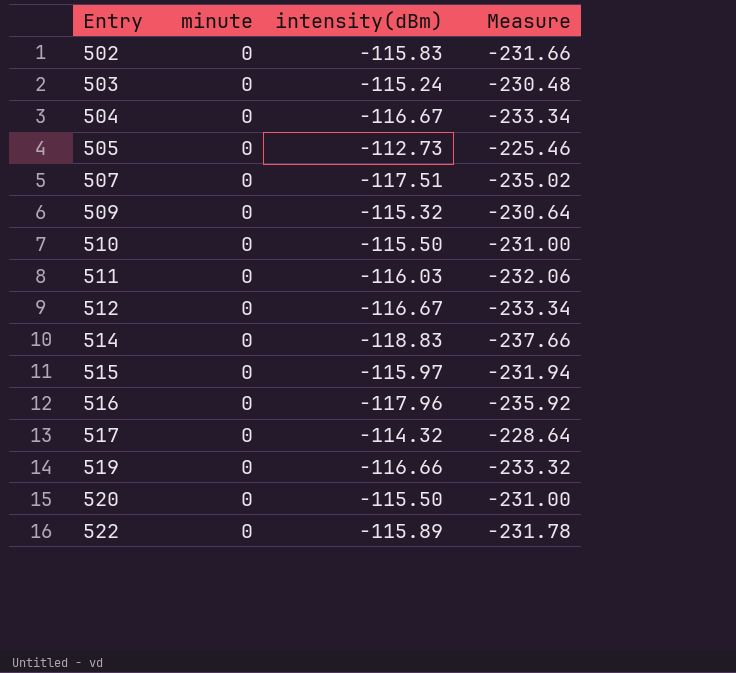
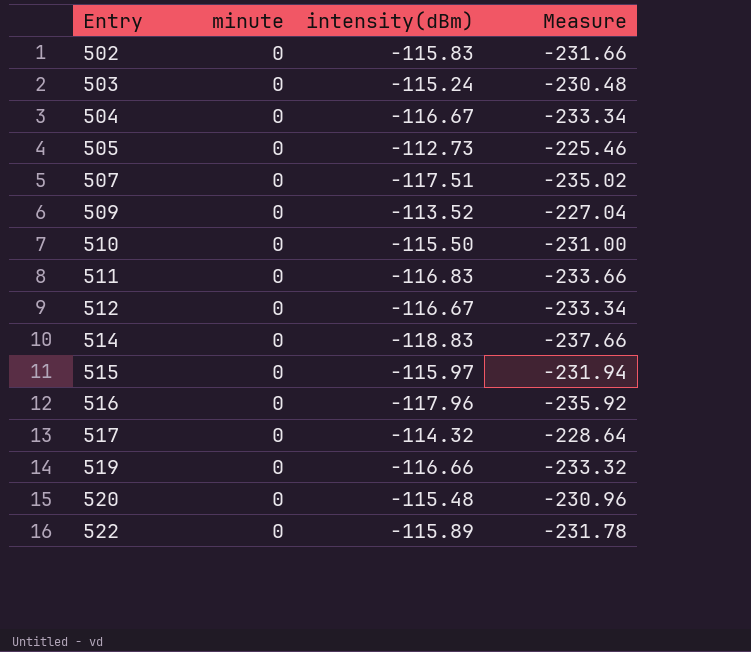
509 | intensity(dBm): -115.32 -> -113.52
509 | Measure: -230.64 -> -227.04
511 | intensity(dBm): -116.03 -> -116.83
511 | Measure: -232.06 -> -233.66
520 | intensity(dBm): -115.50 -> -115.48
520 | Measure: -231.00 -> -230.96

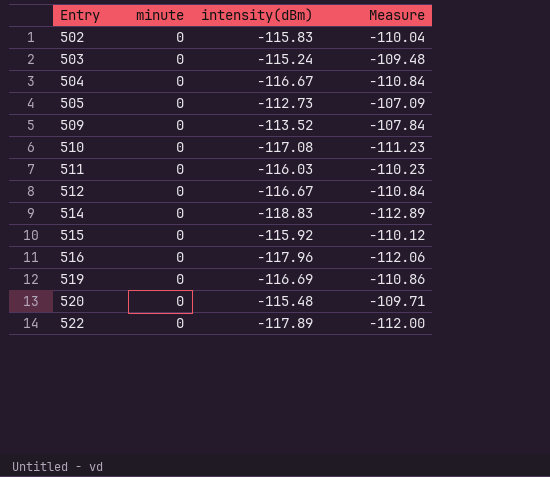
column Measure | formula: [intensity(dBm)] * 2 -> [intensity(dBm)] * 0.95
row 507: 0 | -117.51 | -235.02 -> none
row 517: 0 | -114.32 | -228.64 -> none
510 | intensity(dBm): -115.50 -> -117.08
511 | intensity(dBm): -116.83 -> -116.03
515 | intensity(dBm): -115.97 -> -115.92
519 | intensity(dBm): -116.66 -> -116.69
522 | intensity(dBm): -115.89 -> -117.89

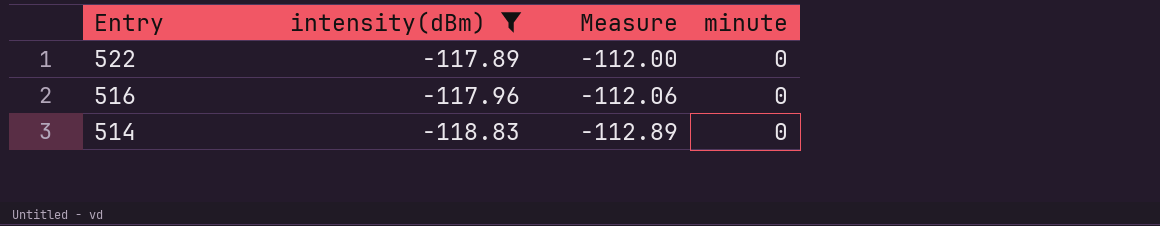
filter: none -> intensity(dBm) <= -117.89
row order: Entry ascending -> Entry descending
column minute | position: 2 -> 4

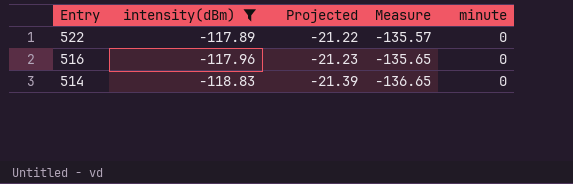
column Projected | formula: none -> [intensity(dBm)] * 0.18
column Measure | formula: [intensity(dBm)] * 0.95 -> [intensity(dBm)] * 1.15

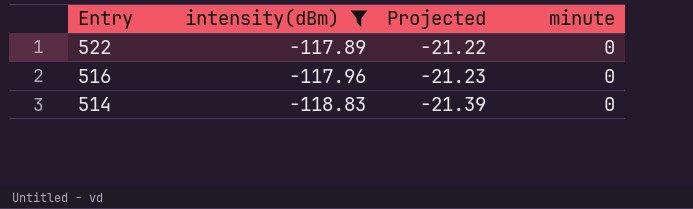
column Measure | formula: [intensity(dBm)] * 1.15 -> none

